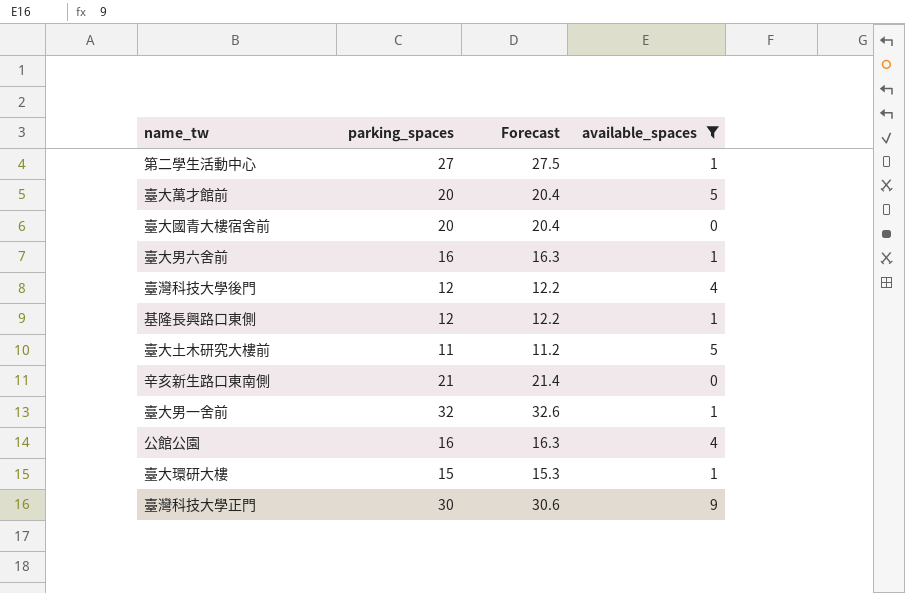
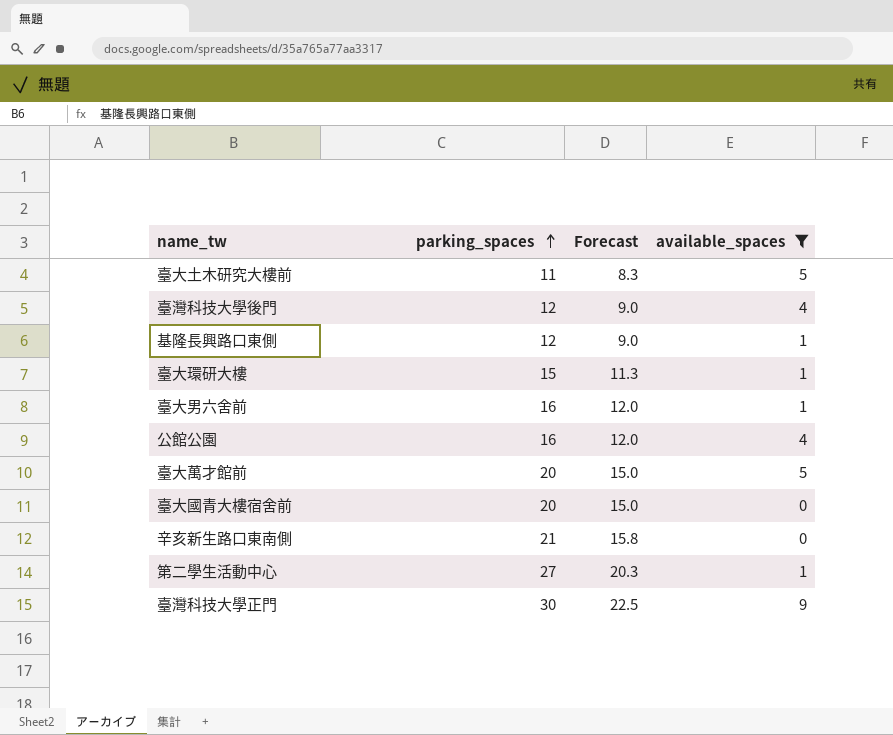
row order: none -> parking_spaces ascending
column Forecast | formula: [parking_spaces] * 1.02 -> [parking_spaces] * 0.75
row 臺大男一舍前: 32 | 32.6 | 1 -> none

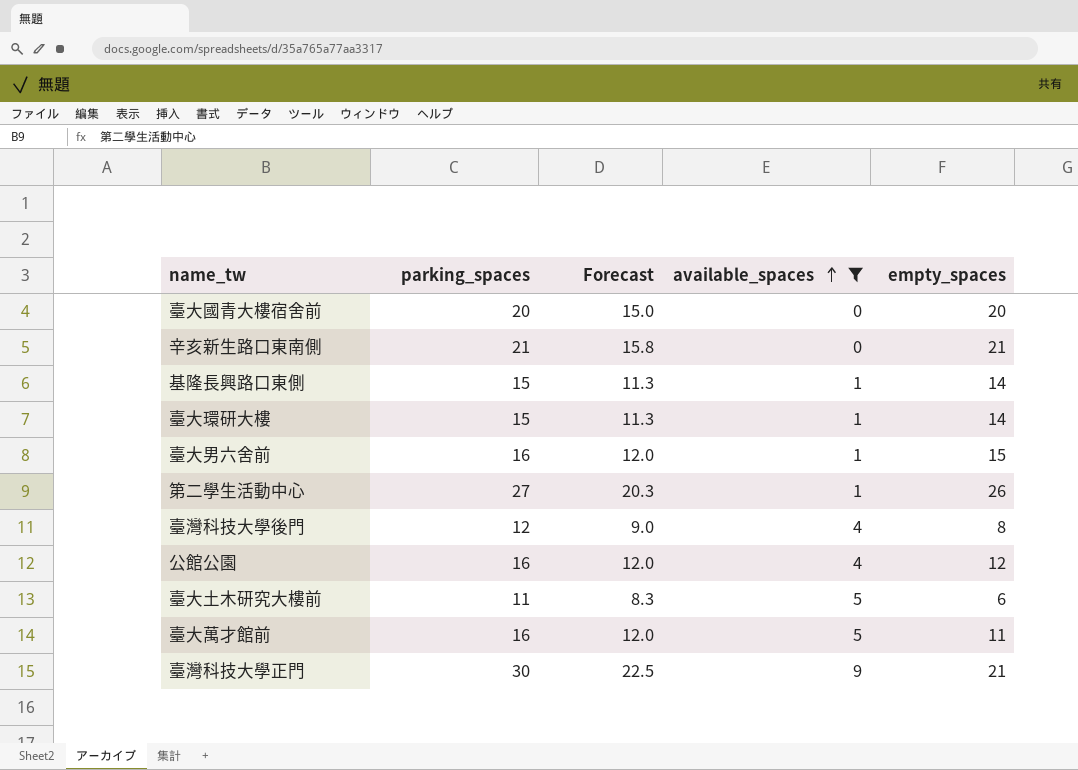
row order: parking_spaces ascending -> available_spaces ascending
column empty_spaces | formula: none -> [parking_spaces] - [available_spaces]
基隆長興路口東側 | parking_spaces: 12 -> 15
基隆長興路口東側 | Forecast: 9.0 -> 11.3
臺大萬才館前 | parking_spaces: 20 -> 16
臺大萬才館前 | Forecast: 15.0 -> 12.0

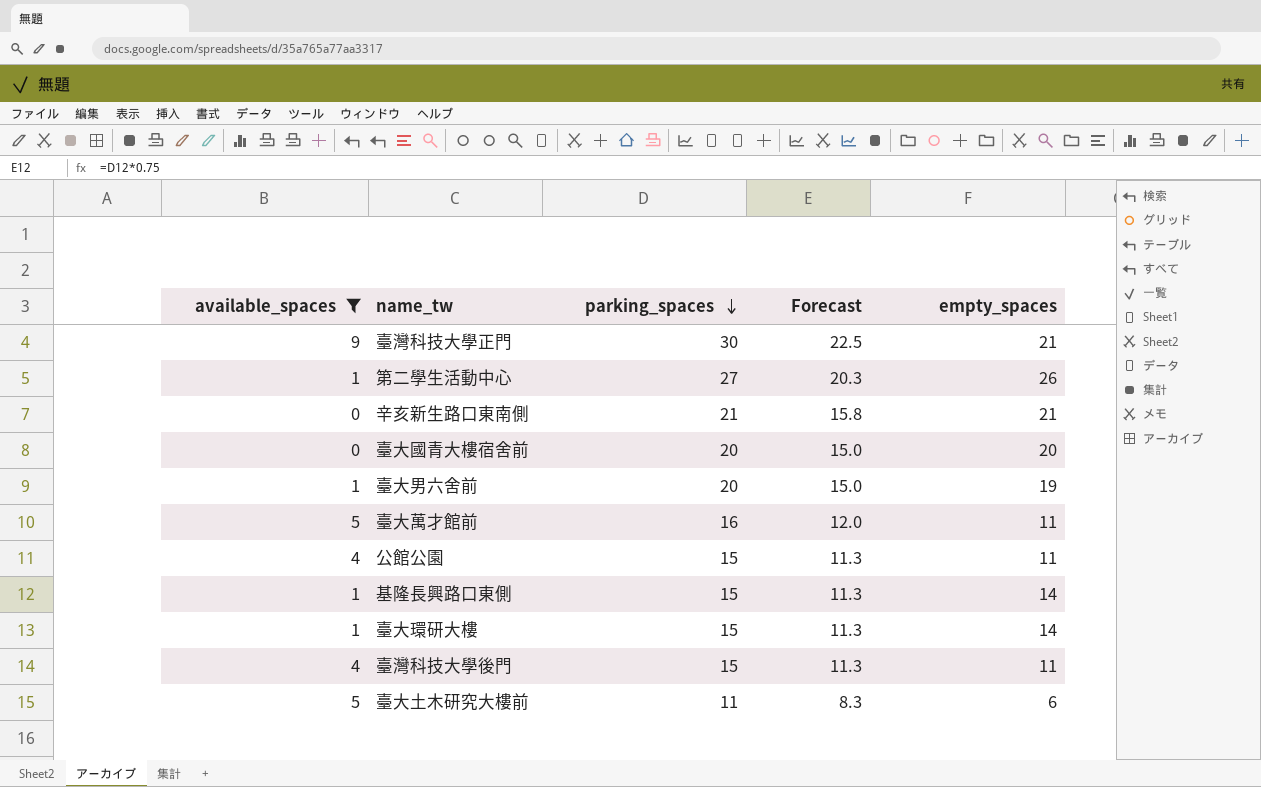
row order: available_spaces ascending -> parking_spaces descending
column available_spaces | position: 4 -> 1
臺大男六舍前 | parking_spaces: 16 -> 20
臺大男六舍前 | Forecast: 12.0 -> 15.0
臺大男六舍前 | empty_spaces: 15 -> 19
公館公園 | parking_spaces: 16 -> 15
公館公園 | Forecast: 12.0 -> 11.3
公館公園 | empty_spaces: 12 -> 11
臺灣科技大學後門 | parking_spaces: 12 -> 15
臺灣科技大學後門 | Forecast: 9.0 -> 11.3
臺灣科技大學後門 | empty_spaces: 8 -> 11

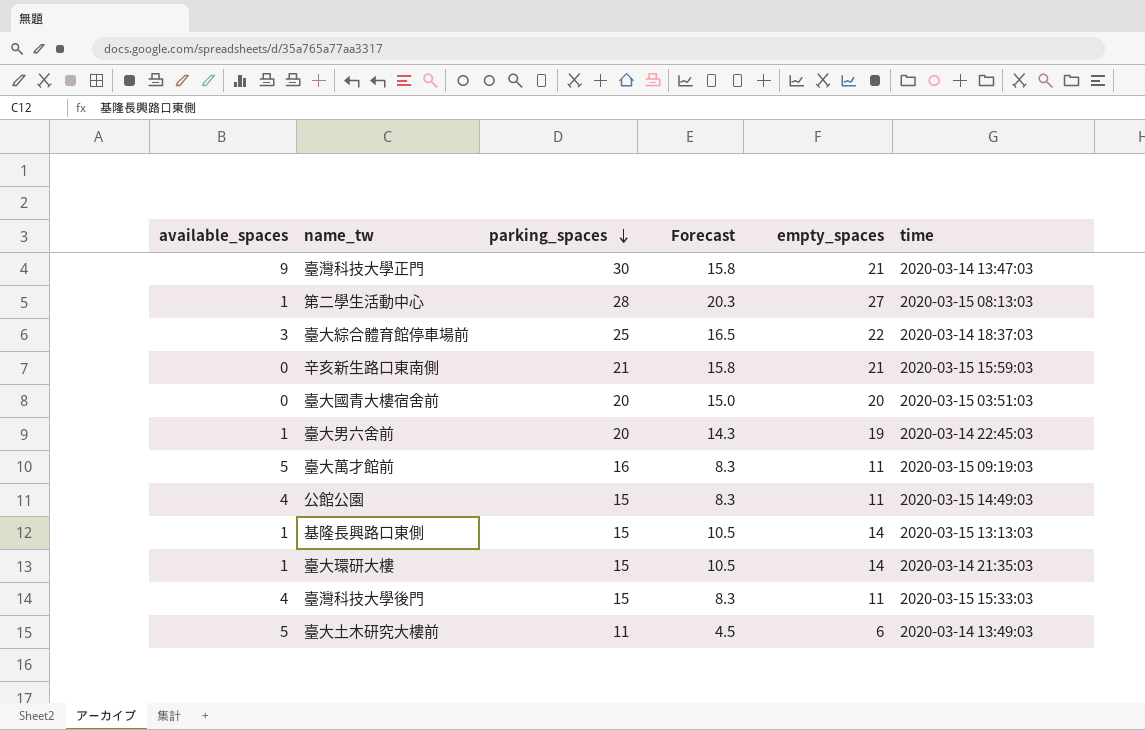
filter: available_spaces != 3 -> none
column Forecast | formula: [parking_spaces] * 0.75 -> [empty_spaces] * 0.75
column time | position: none -> 6
第二學生活動中心 | parking_spaces: 27 -> 28
第二學生活動中心 | empty_spaces: 26 -> 27

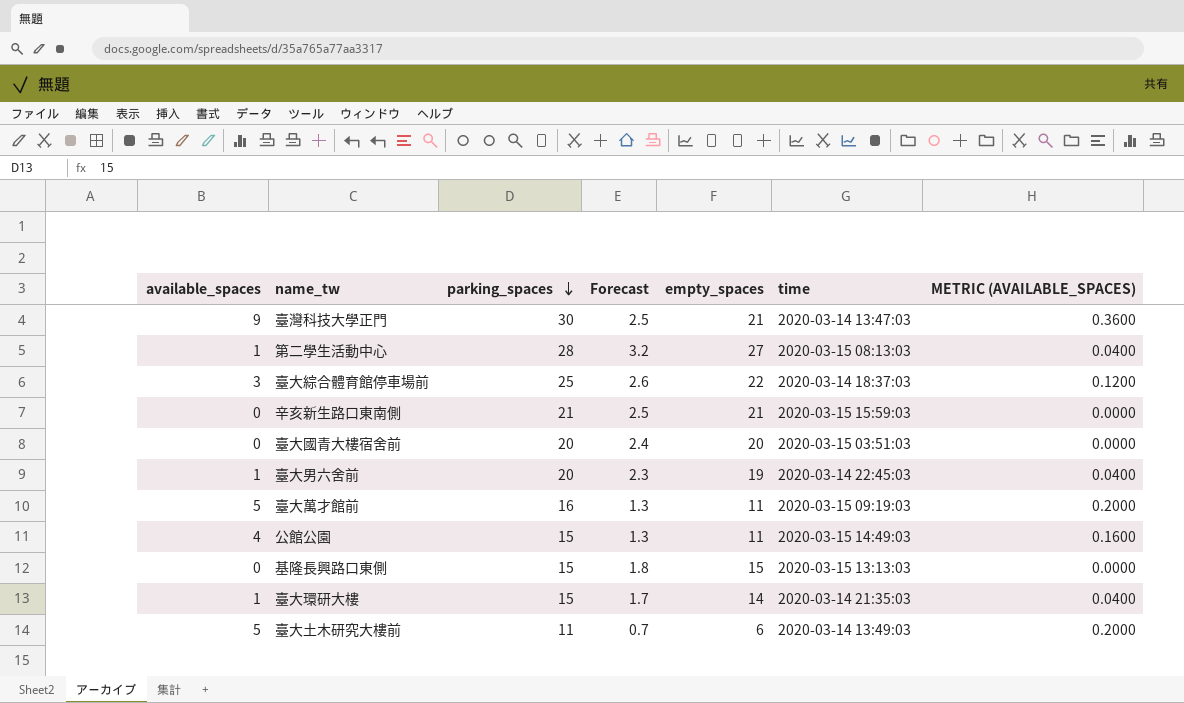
column Forecast | formula: [empty_spaces] * 0.75 -> [empty_spaces] * 0.12
column METRIC (AVAILABLE_SPACES) | formula: none -> [available_spaces] * 0.04
row 臺灣科技大學後門: 4 | 15 | 8.3 | 11 | 2020-03-15 15:33:03 -> none
基隆長興路口東側 | available_spaces: 1 -> 0
基隆長興路口東側 | empty_spaces: 14 -> 15

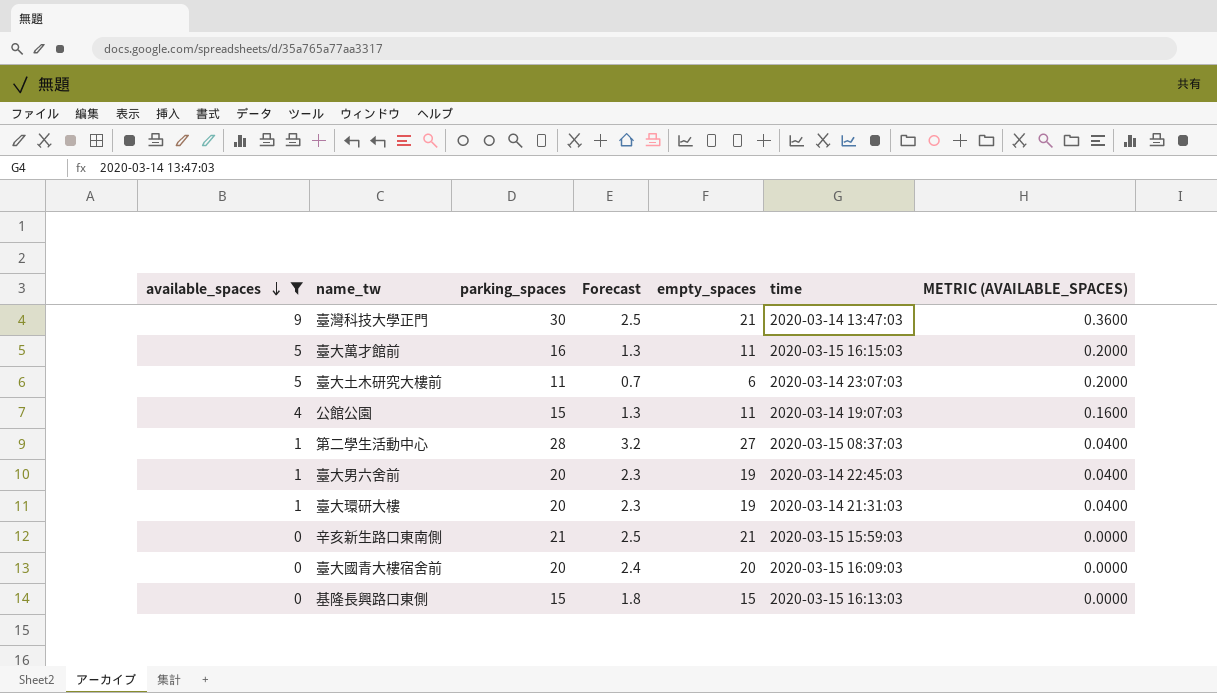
filter: none -> available_spaces != 3
row order: parking_spaces descending -> available_spaces descending
臺大萬才館前 | time: 2020-03-15 09:19:03 -> 2020-03-15 16:15:03
臺大土木研究大樓前 | time: 2020-03-14 13:49:03 -> 2020-03-14 23:07:03
公館公園 | time: 2020-03-15 14:49:03 -> 2020-03-14 19:07:03
第二學生活動中心 | time: 2020-03-15 08:13:03 -> 2020-03-15 08:37:03
臺大環研大樓 | parking_spaces: 15 -> 20
臺大環研大樓 | Forecast: 1.7 -> 2.3
臺大環研大樓 | empty_spaces: 14 -> 19
臺大環研大樓 | time: 2020-03-14 21:35:03 -> 2020-03-14 21:31:03
臺大國青大樓宿舍前 | time: 2020-03-15 03:51:03 -> 2020-03-15 16:09:03
基隆長興路口東側 | time: 2020-03-15 13:13:03 -> 2020-03-15 16:13:03

